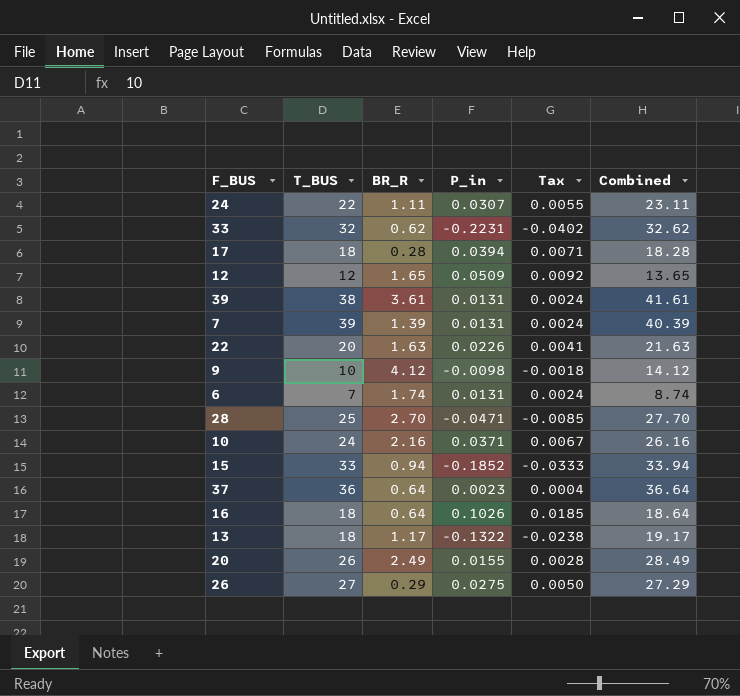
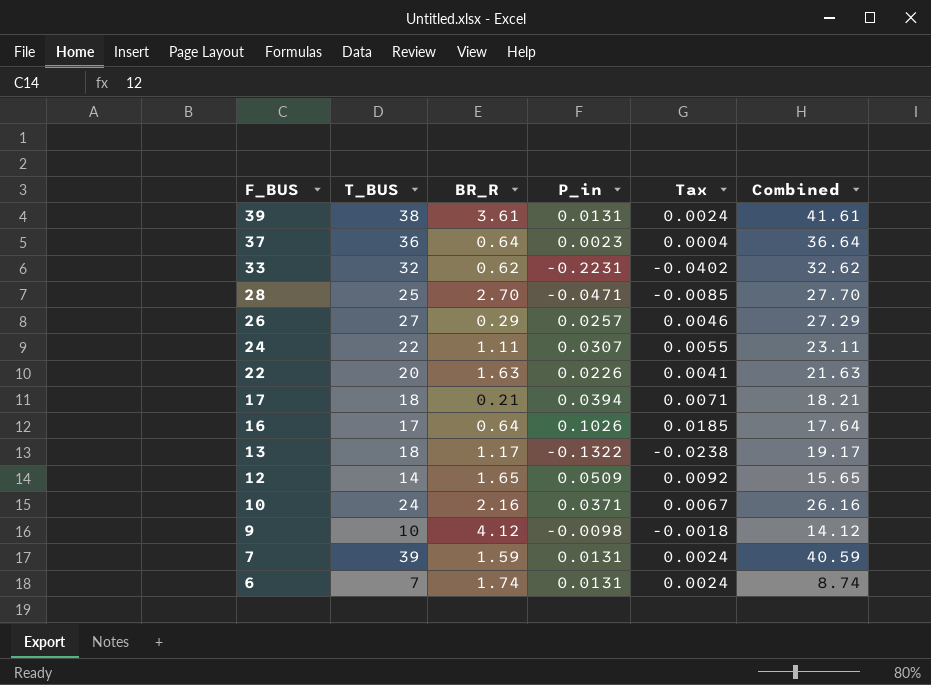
row order: none -> F_BUS descending
row 15: 33 | 0.94 | -0.1852 | -0.0333 | 33.94 -> none
row 20: 26 | 2.49 | 0.0155 | 0.0028 | 28.49 -> none
26 | P_in: 0.0275 -> 0.0257
26 | Tax: 0.0050 -> 0.0046
17 | BR_R: 0.28 -> 0.21
17 | Combined: 18.28 -> 18.21
16 | T_BUS: 18 -> 17
16 | Combined: 18.64 -> 17.64
12 | T_BUS: 12 -> 14
12 | Combined: 13.65 -> 15.65
7 | BR_R: 1.39 -> 1.59
7 | Combined: 40.39 -> 40.59

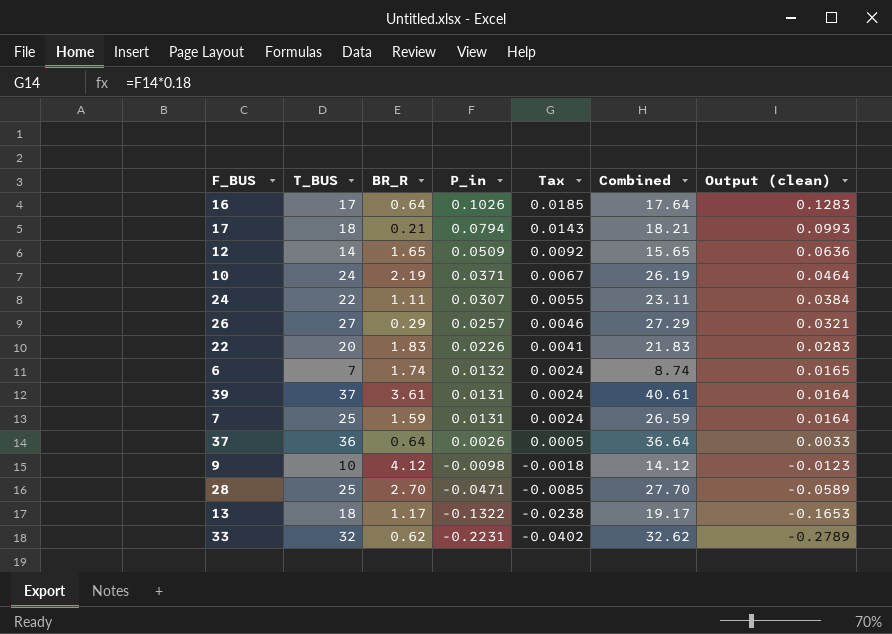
row order: F_BUS descending -> P_in descending
column Output (clean) | formula: none -> [P_in] * 1.25
17 | P_in: 0.0394 -> 0.0794
17 | Tax: 0.0071 -> 0.0143
10 | BR_R: 2.16 -> 2.19
10 | Combined: 26.16 -> 26.19
22 | BR_R: 1.63 -> 1.83
22 | Combined: 21.63 -> 21.83
6 | P_in: 0.0131 -> 0.0132
39 | T_BUS: 38 -> 37
39 | Combined: 41.61 -> 40.61
7 | T_BUS: 39 -> 25
7 | Combined: 40.59 -> 26.59
37 | P_in: 0.0023 -> 0.0026
37 | Tax: 0.0004 -> 0.0005

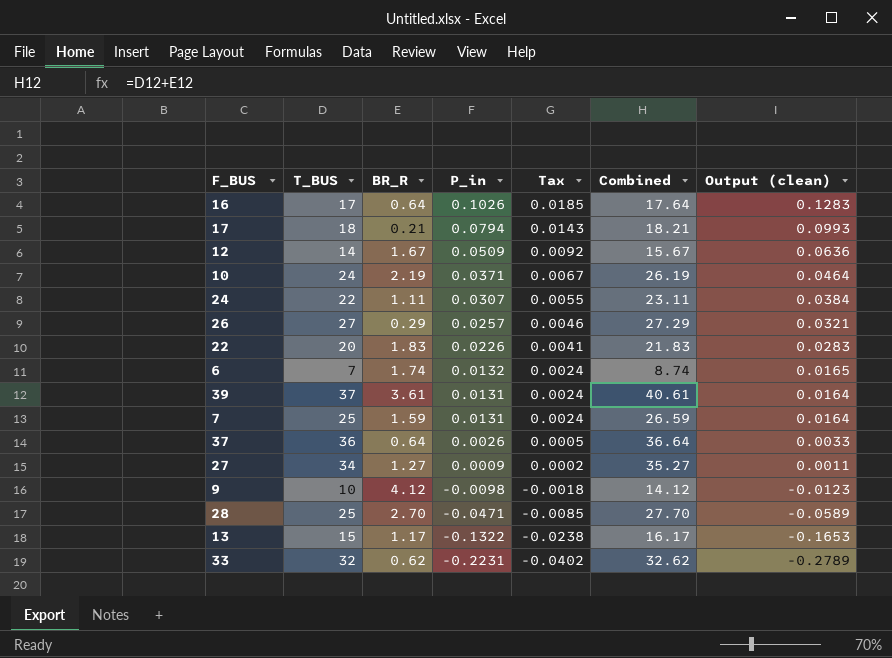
12 | BR_R: 1.65 -> 1.67
12 | Combined: 15.65 -> 15.67
row 27: none -> 34 | 1.27 | 0.0009 | 0.0002 | 35.27 | 0.0011
13 | T_BUS: 18 -> 15
13 | Combined: 19.17 -> 16.17

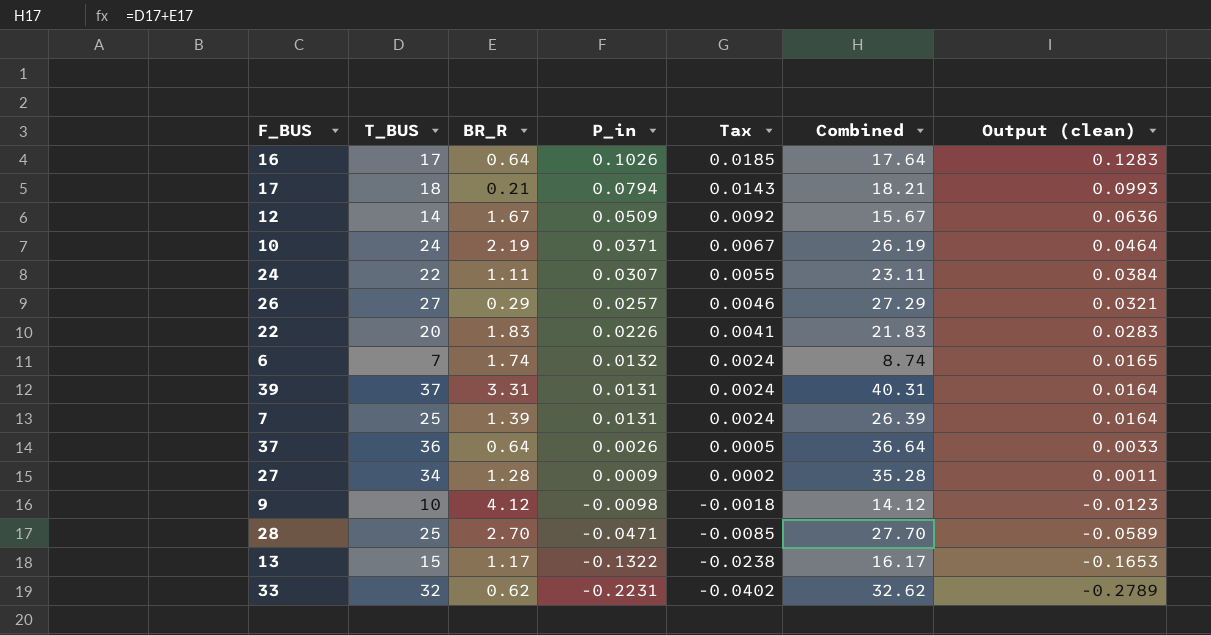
39 | BR_R: 3.61 -> 3.31
39 | Combined: 40.61 -> 40.31
7 | BR_R: 1.59 -> 1.39
7 | Combined: 26.59 -> 26.39
27 | BR_R: 1.27 -> 1.28
27 | Combined: 35.27 -> 35.28

